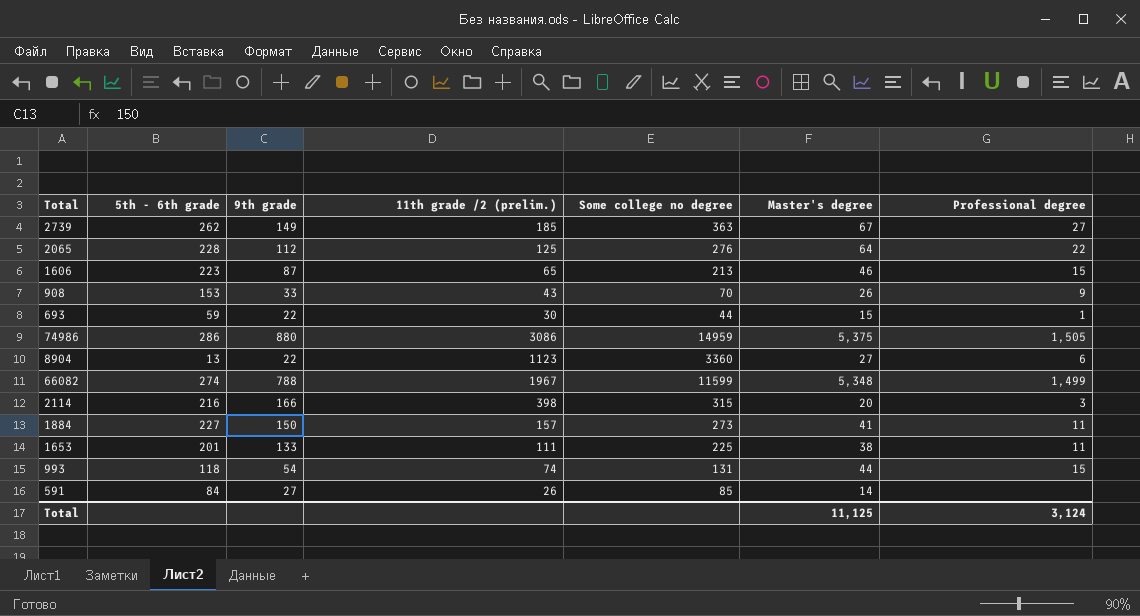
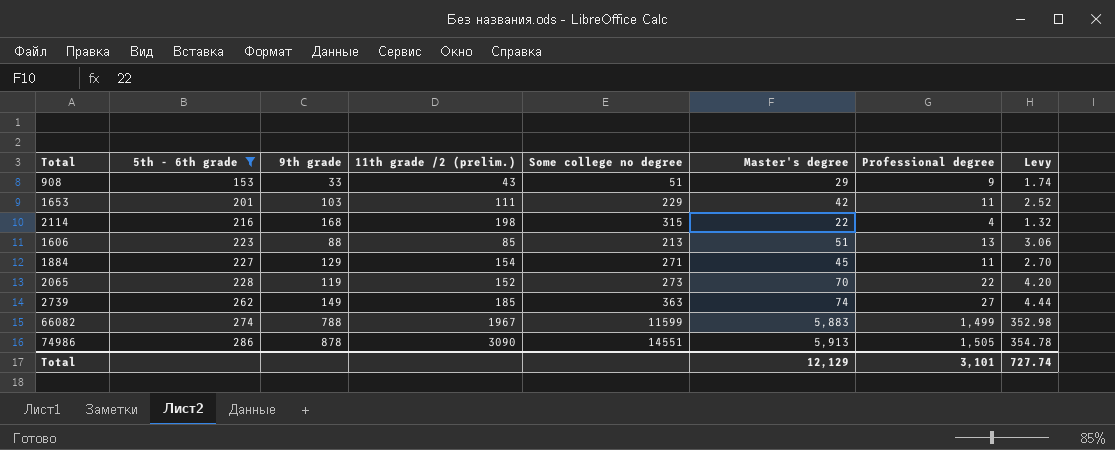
filter: none -> 5th - 6th grade >= 153
row order: none -> 5th - 6th grade ascending
column Levy | formula: none -> [Master's degree] * 0.06
908 | Some college no degree: 70 -> 51
908 | Master's degree: 26 -> 29
1653 | 9th grade: 133 -> 103
1653 | Some college no degree: 225 -> 229
1653 | Master's degree: 38 -> 42
2114 | 9th grade: 166 -> 168
2114 | 11th grade /2 (prelim.): 398 -> 198
2114 | Master's degree: 20 -> 22
2114 | Professional degree: 3 -> 4
1606 | 9th grade: 87 -> 88
1606 | 11th grade /2 (prelim.): 65 -> 85
1606 | Master's degree: 46 -> 51
1606 | Professional degree: 15 -> 13
1884 | 9th grade: 150 -> 129
1884 | 11th grade /2 (prelim.): 157 -> 154
1884 | Some college no degree: 273 -> 271
1884 | Master's degree: 41 -> 45
2065 | 9th grade: 112 -> 119
2065 | 11th grade /2 (prelim.): 125 -> 152
2065 | Some college no degree: 276 -> 273
2065 | Master's degree: 64 -> 70
2739 | Master's degree: 67 -> 74
66082 | Master's degree: 5,348 -> 5,883
74986 | 9th grade: 880 -> 878
74986 | 11th grade /2 (prelim.): 3086 -> 3090
74986 | Some college no degree: 14959 -> 14551
74986 | Master's degree: 5,375 -> 5,913
Total | Master's degree: 11,125 -> 12,129
Total | Professional degree: 3,124 -> 3,101

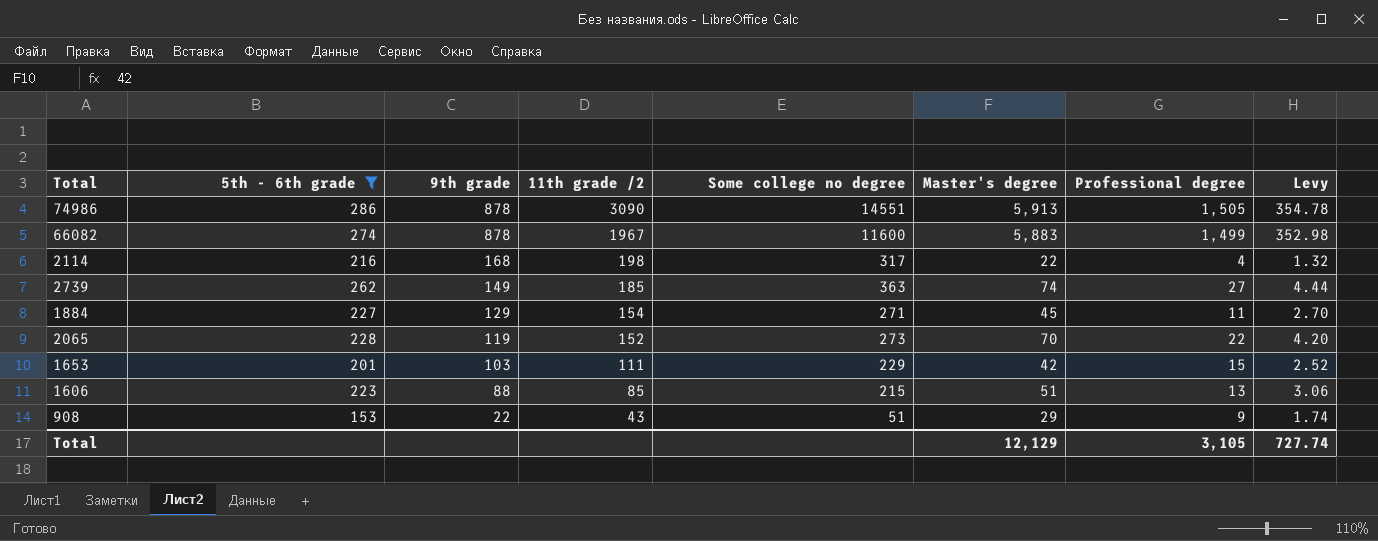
row order: 5th - 6th grade ascending -> 9th grade descending
column name: 11th grade /2 (prelim.) -> 11th grade /2
66082 | 9th grade: 788 -> 878
66082 | Some college no degree: 11599 -> 11600
2114 | Some college no degree: 315 -> 317
1653 | Professional degree: 11 -> 15
1606 | Some college no degree: 213 -> 215
908 | 9th grade: 33 -> 22
Total | Professional degree: 3,101 -> 3,105

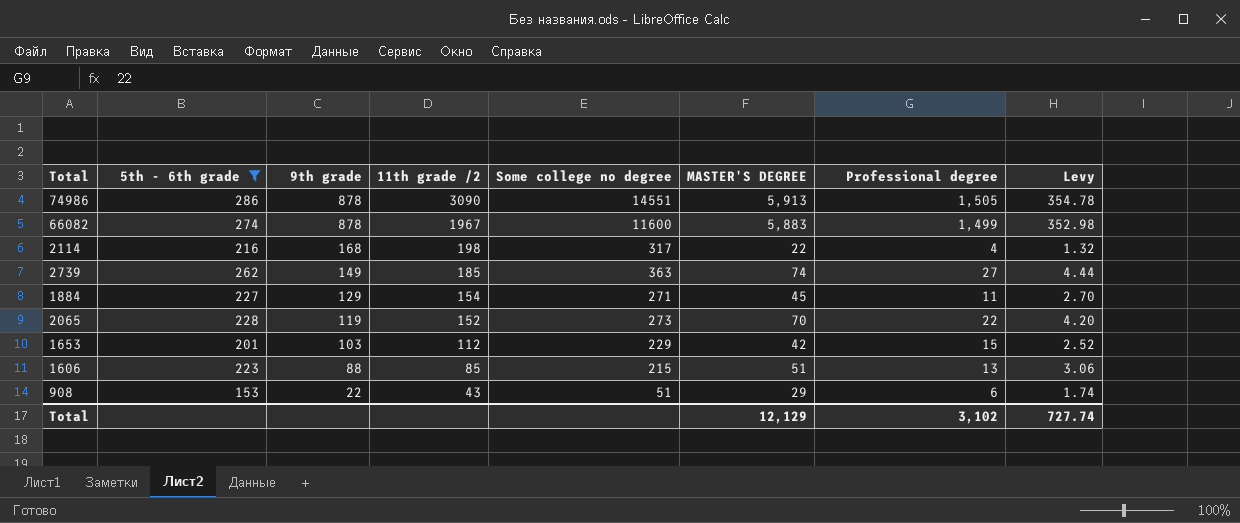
column name: Master's degree -> MASTER'S DEGREE
1653 | 11th grade /2: 111 -> 112
908 | Professional degree: 9 -> 6
Total | Professional degree: 3,105 -> 3,102

